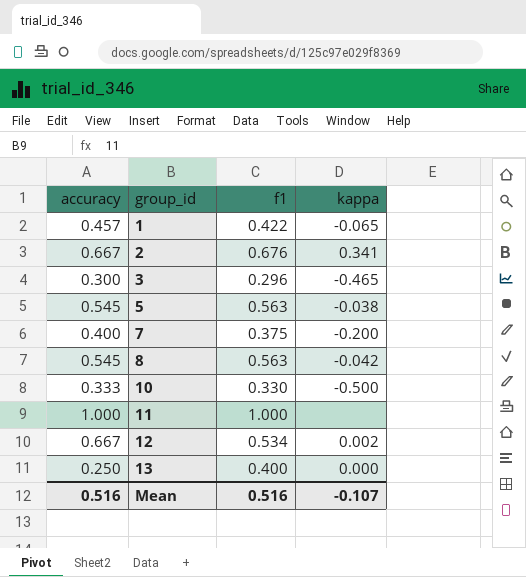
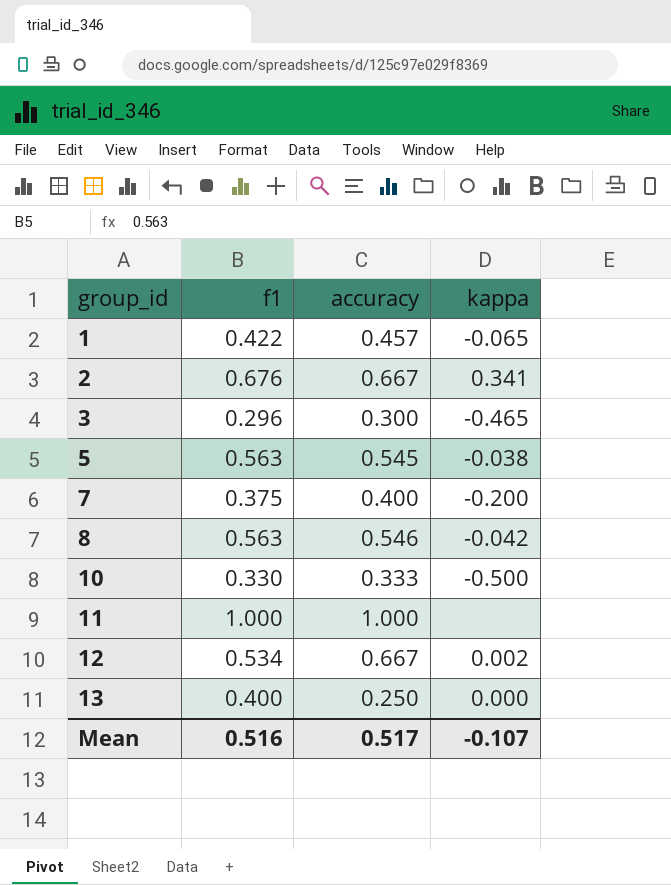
column accuracy | position: 1 -> 3
8 | accuracy: 0.545 -> 0.546
Mean | accuracy: 0.516 -> 0.517

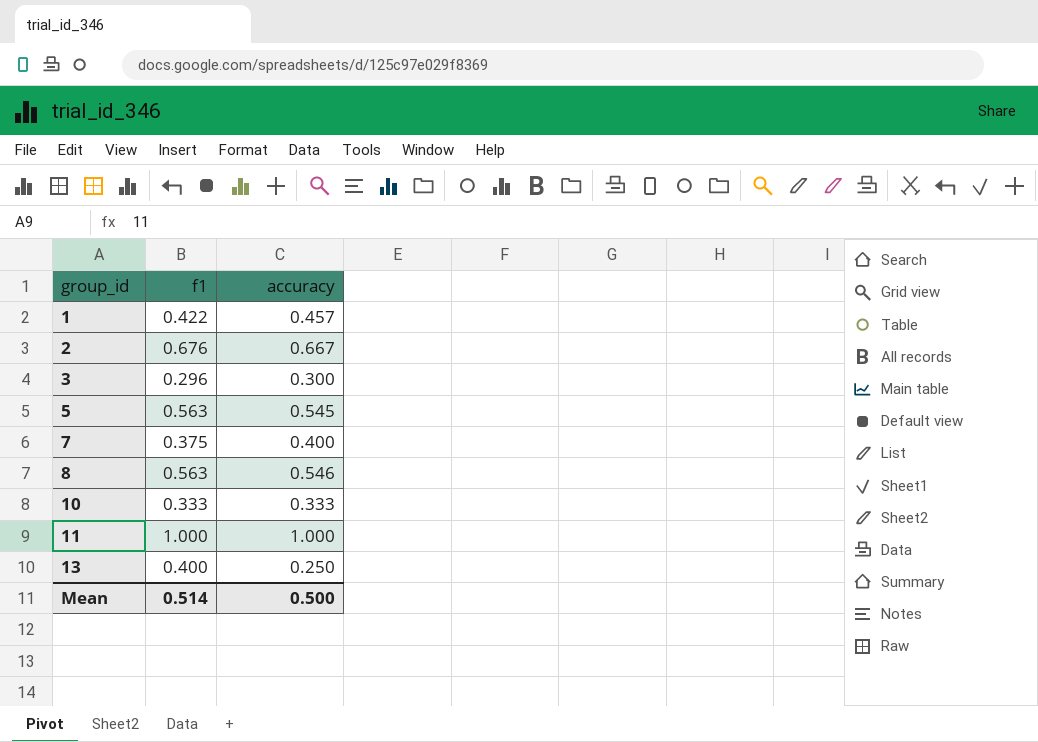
column kappa | position: 4 -> none
row 12: 0.534 | 0.667 | 0.002 -> none
10 | f1: 0.330 -> 0.333
Mean | f1: 0.516 -> 0.514
Mean | accuracy: 0.517 -> 0.500

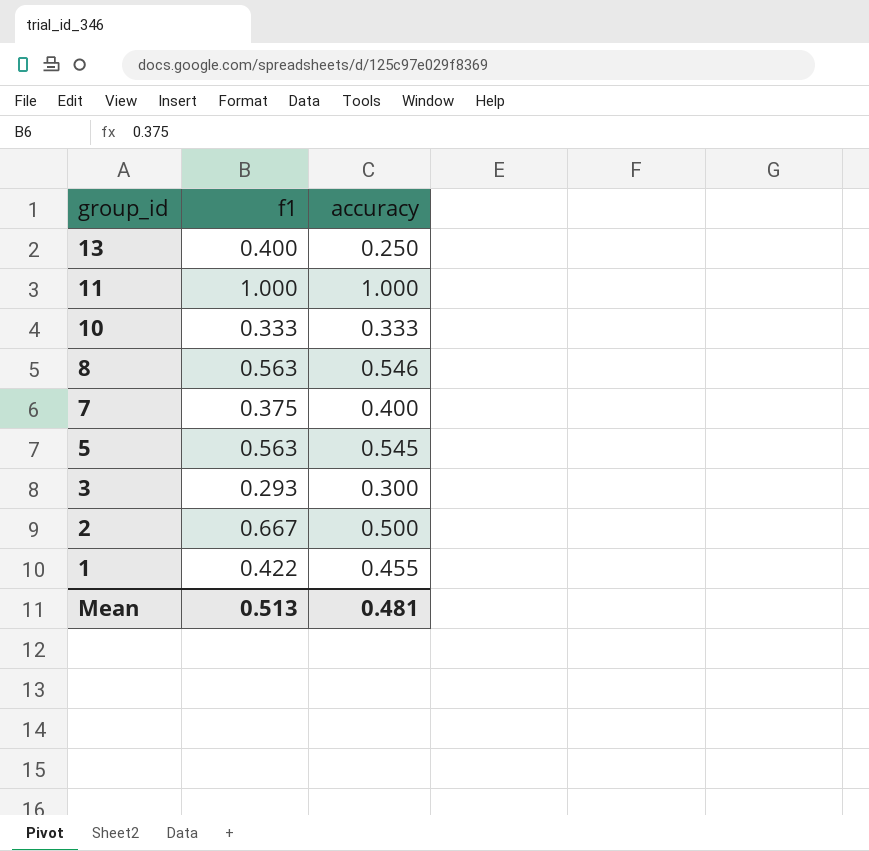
row order: group_id ascending -> group_id descending
3 | f1: 0.296 -> 0.293
2 | f1: 0.676 -> 0.667
2 | accuracy: 0.667 -> 0.500
1 | accuracy: 0.457 -> 0.455
Mean | f1: 0.514 -> 0.513
Mean | accuracy: 0.500 -> 0.481

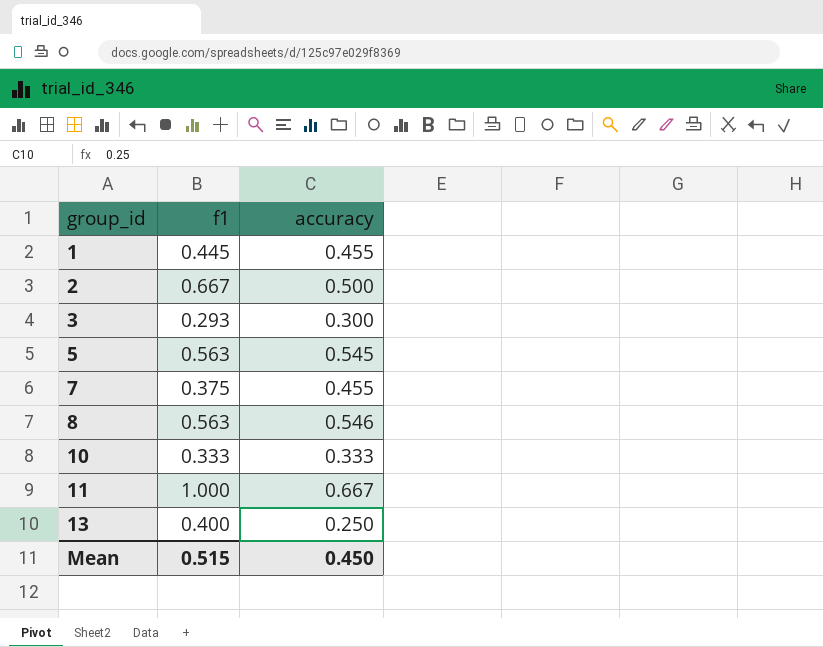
row order: group_id descending -> group_id ascending
1 | f1: 0.422 -> 0.445
7 | accuracy: 0.400 -> 0.455
11 | accuracy: 1.000 -> 0.667
Mean | f1: 0.513 -> 0.515
Mean | accuracy: 0.481 -> 0.450

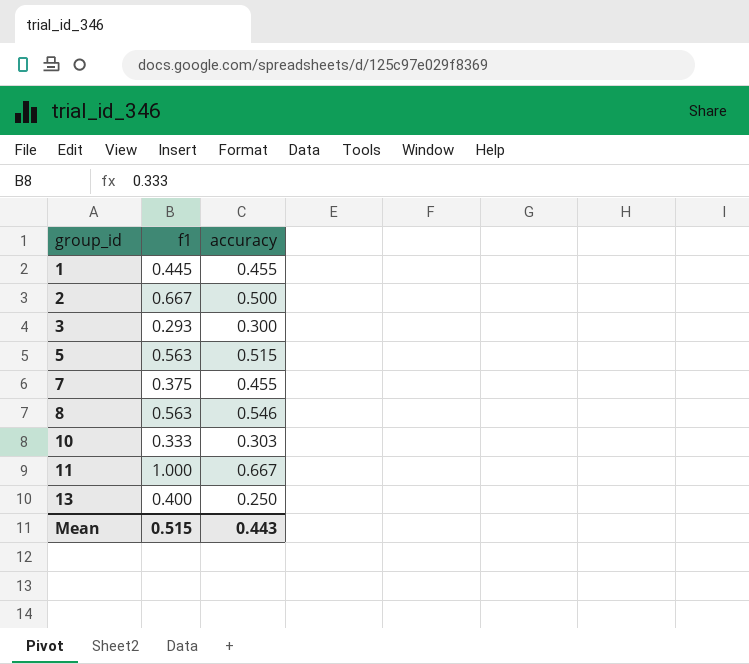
5 | accuracy: 0.545 -> 0.515
10 | accuracy: 0.333 -> 0.303
Mean | accuracy: 0.450 -> 0.443

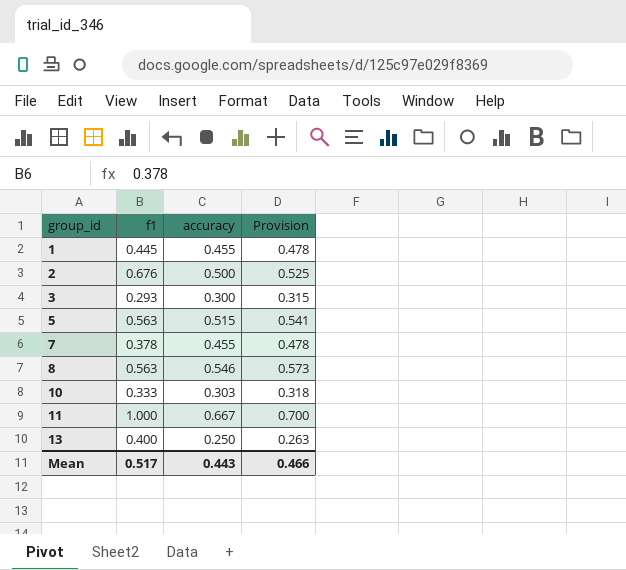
column Provision | formula: none -> [accuracy] * 1.05
2 | f1: 0.667 -> 0.676
7 | f1: 0.375 -> 0.378
Mean | f1: 0.515 -> 0.517

